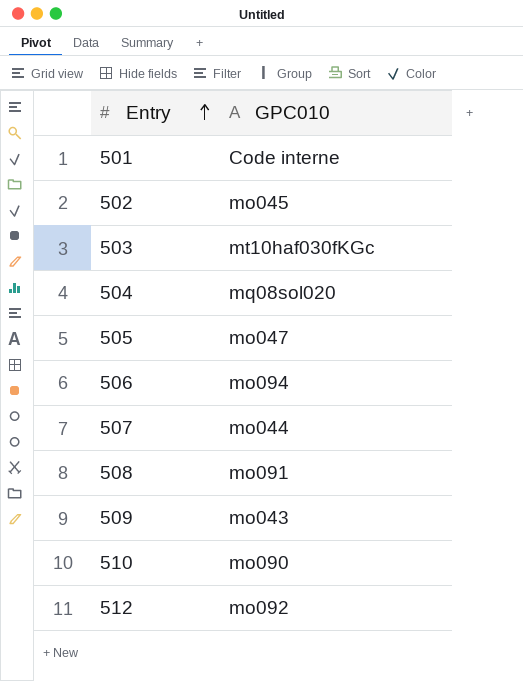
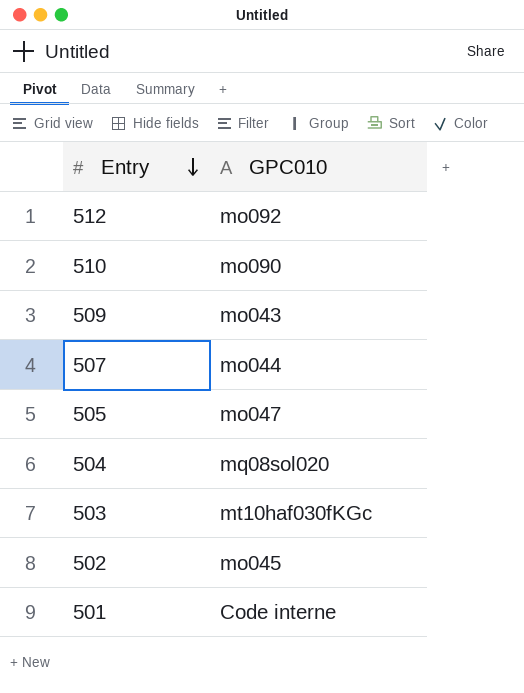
row order: Entry ascending -> Entry descending
row 506: mo094 -> none
row 508: mo091 -> none

